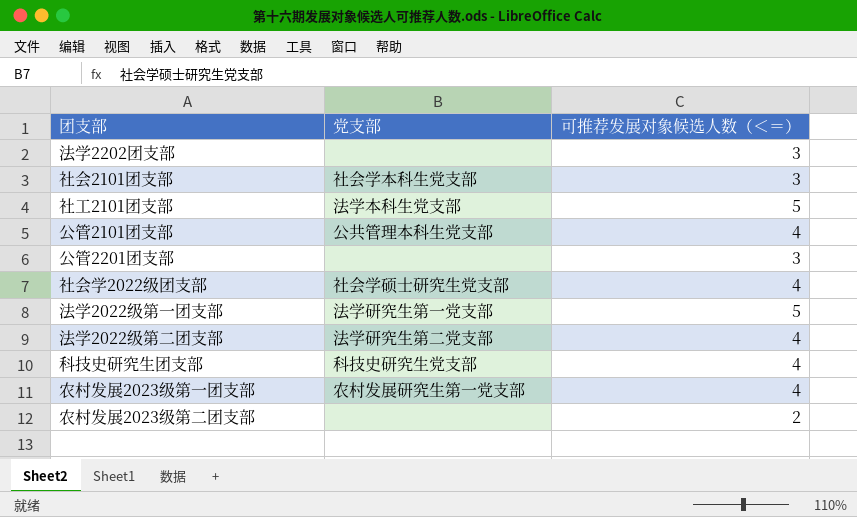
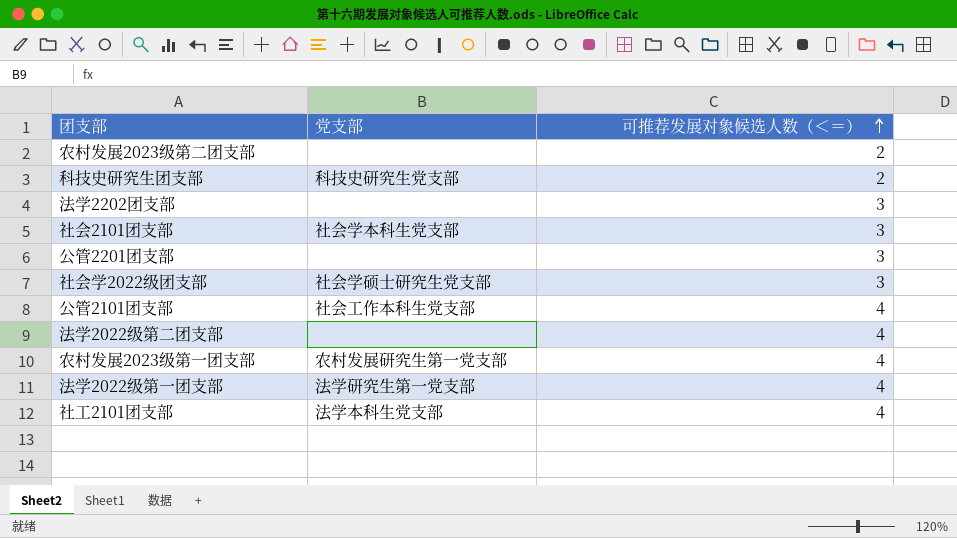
row order: none -> 可推荐发展对象候选人数（＜＝） ascending
科技史研究生团支部 | 可推荐发展对象候选人数（＜＝）: 4 -> 2
社会学2022级团支部 | 可推荐发展对象候选人数（＜＝）: 4 -> 3
公管2101团支部 | 党支部: 公共管理本科生党支部 -> 社会工作本科生党支部
法学2022级第二团支部 | 党支部: 法学研究生第二党支部 -> none
法学2022级第一团支部 | 可推荐发展对象候选人数（＜＝）: 5 -> 4
社工2101团支部 | 可推荐发展对象候选人数（＜＝）: 5 -> 4

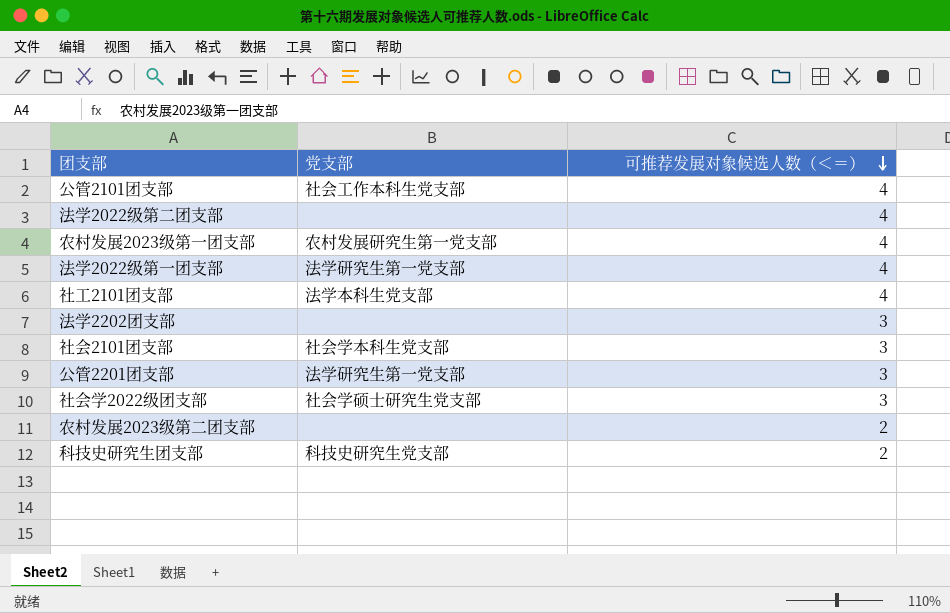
row order: 可推荐发展对象候选人数（＜＝） ascending -> 可推荐发展对象候选人数（＜＝） descending
公管2201团支部 | 党支部: none -> 法学研究生第一党支部

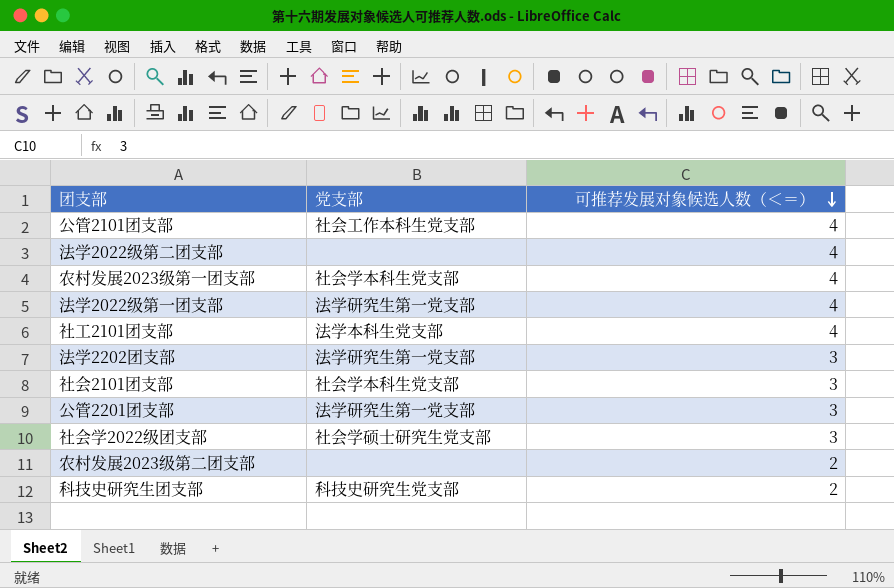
农村发展2023级第一团支部 | 党支部: 农村发展研究生第一党支部 -> 社会学本科生党支部
法学2202团支部 | 党支部: none -> 法学研究生第一党支部

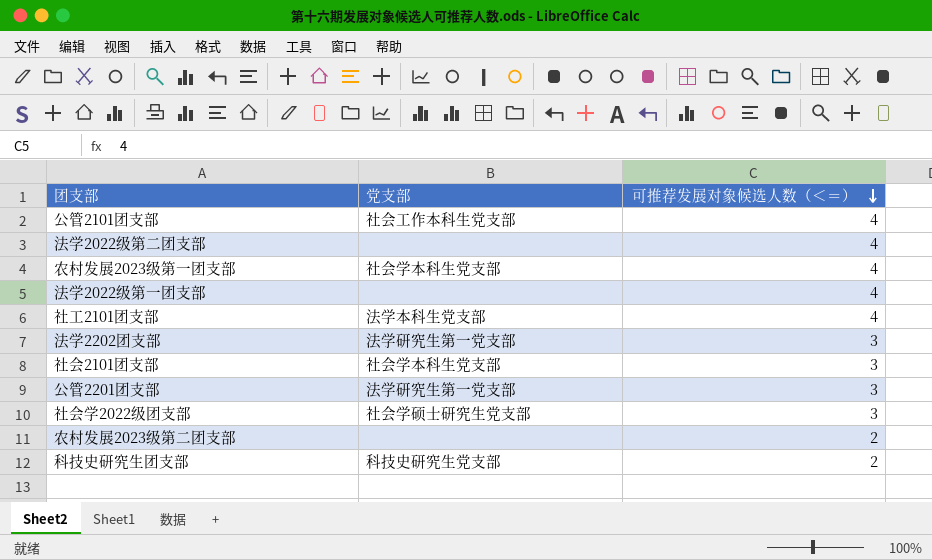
法学2022级第一团支部 | 党支部: 法学研究生第一党支部 -> none

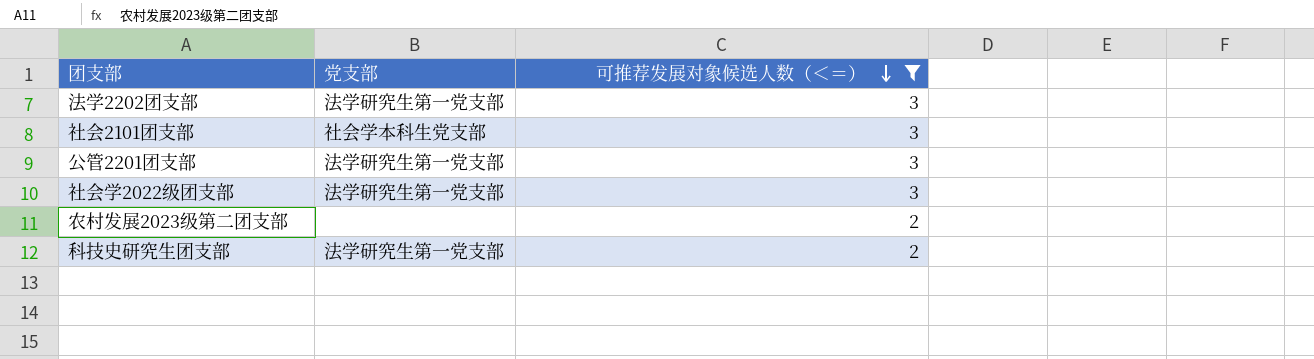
filter: none -> 可推荐发展对象候选人数（＜＝） != 4
社会学2022级团支部 | 党支部: 社会学硕士研究生党支部 -> 法学研究生第一党支部
科技史研究生团支部 | 党支部: 科技史研究生党支部 -> 法学研究生第一党支部

